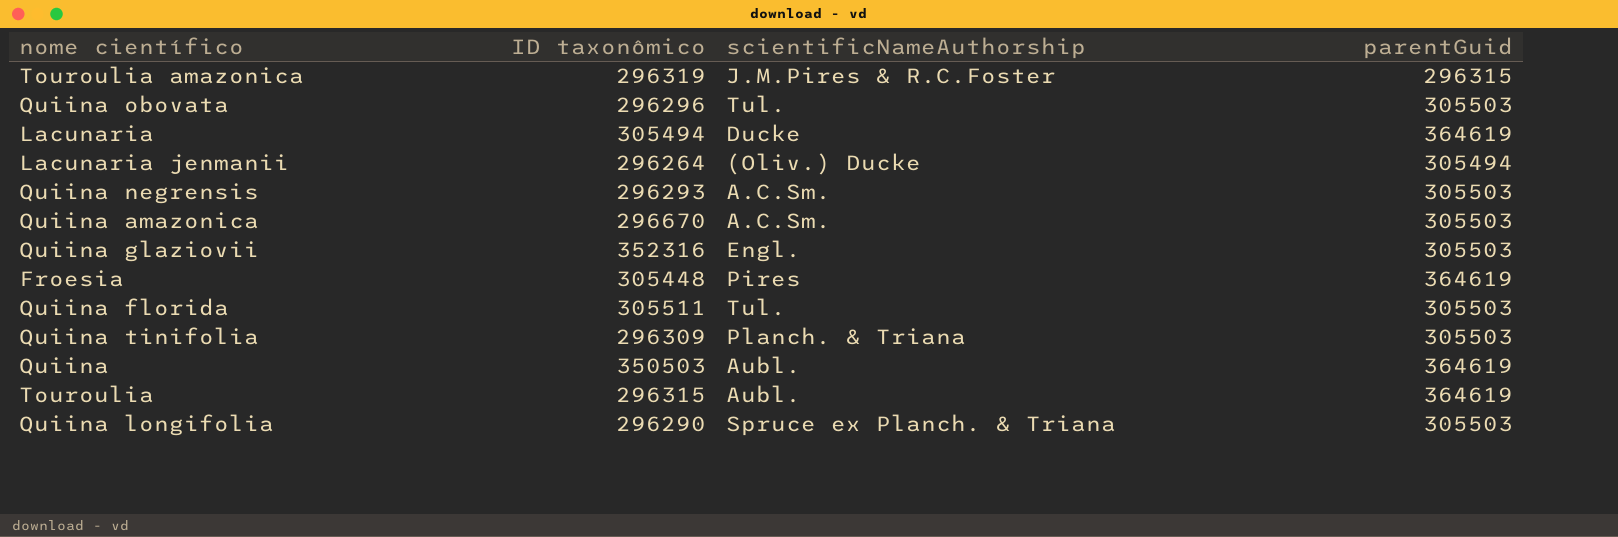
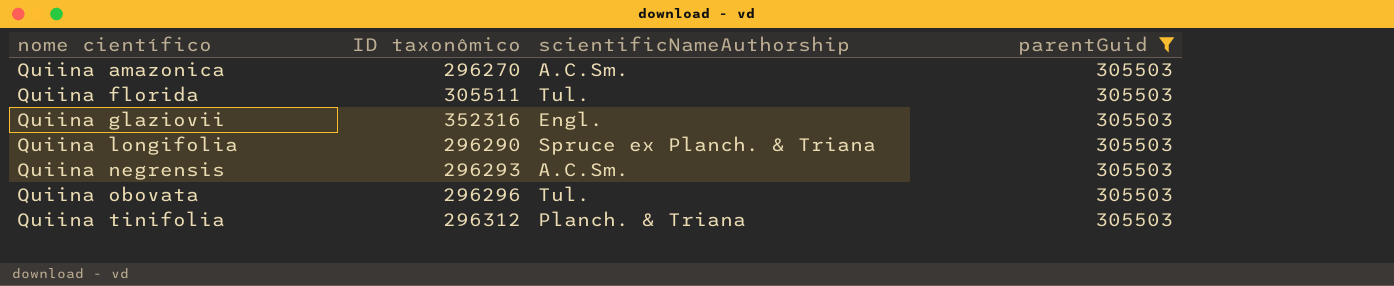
filter: none -> parentGuid = 305503
row order: none -> nome científico ascending
Quiina amazonica | ID taxonômico: 296670 -> 296270
Quiina tinifolia | ID taxonômico: 296309 -> 296312

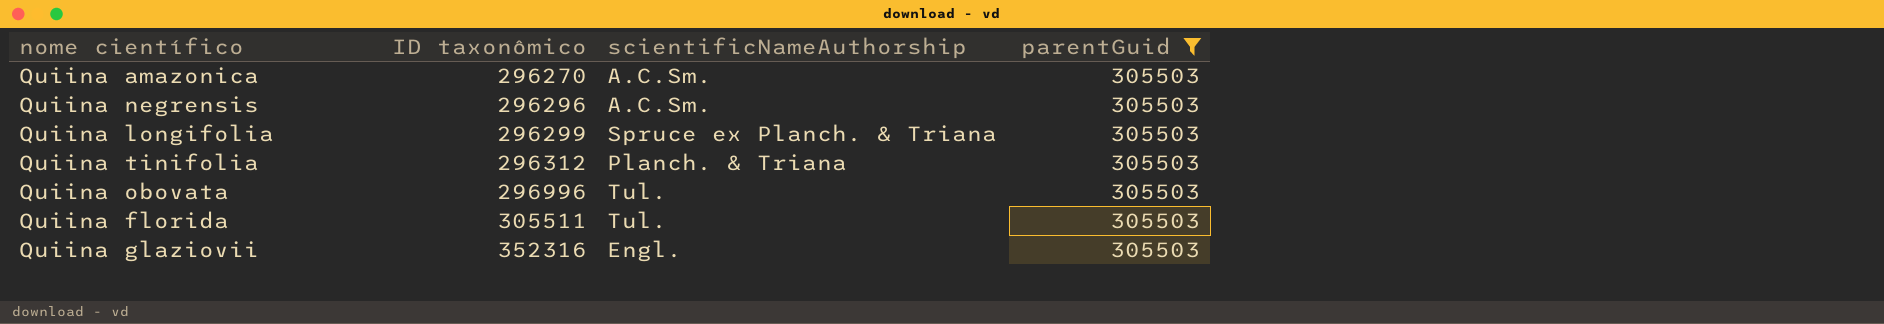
row order: nome científico ascending -> ID taxonômico ascending
Quiina negrensis | ID taxonômico: 296293 -> 296296
Quiina longifolia | ID taxonômico: 296290 -> 296299
Quiina obovata | ID taxonômico: 296296 -> 296996

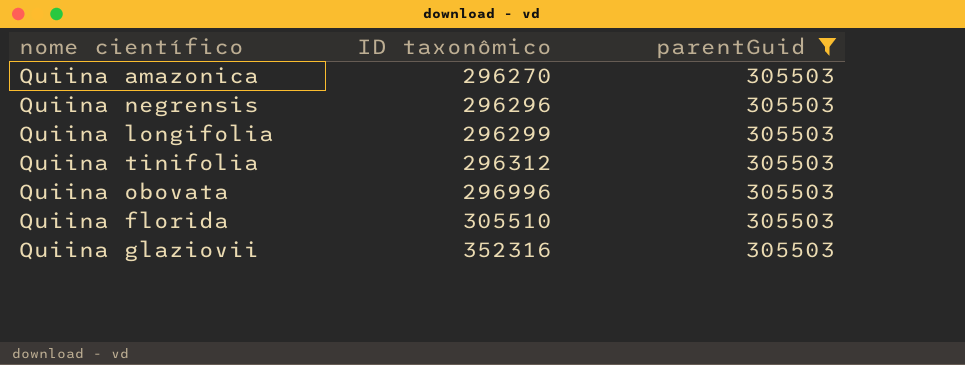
column scientificNameAuthorship | position: 3 -> none
Quiina florida | ID taxonômico: 305511 -> 305510

